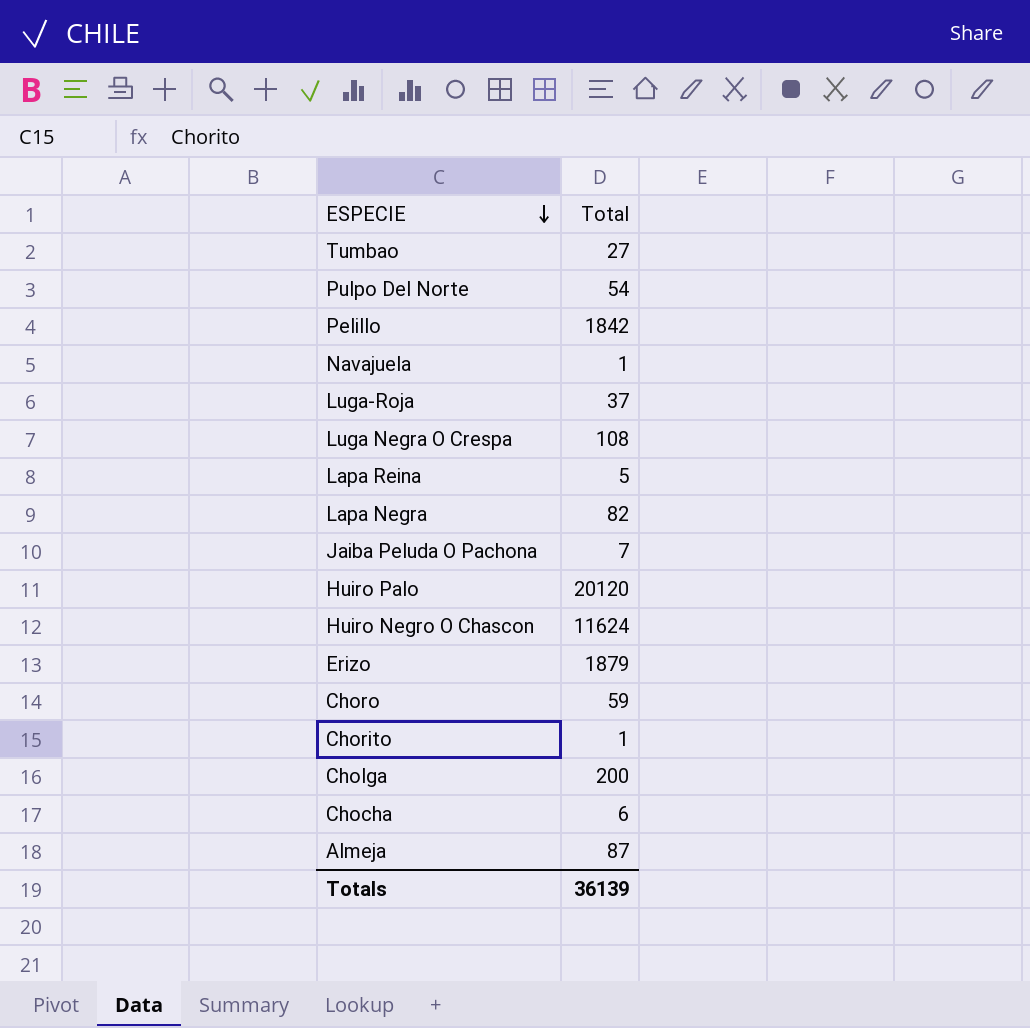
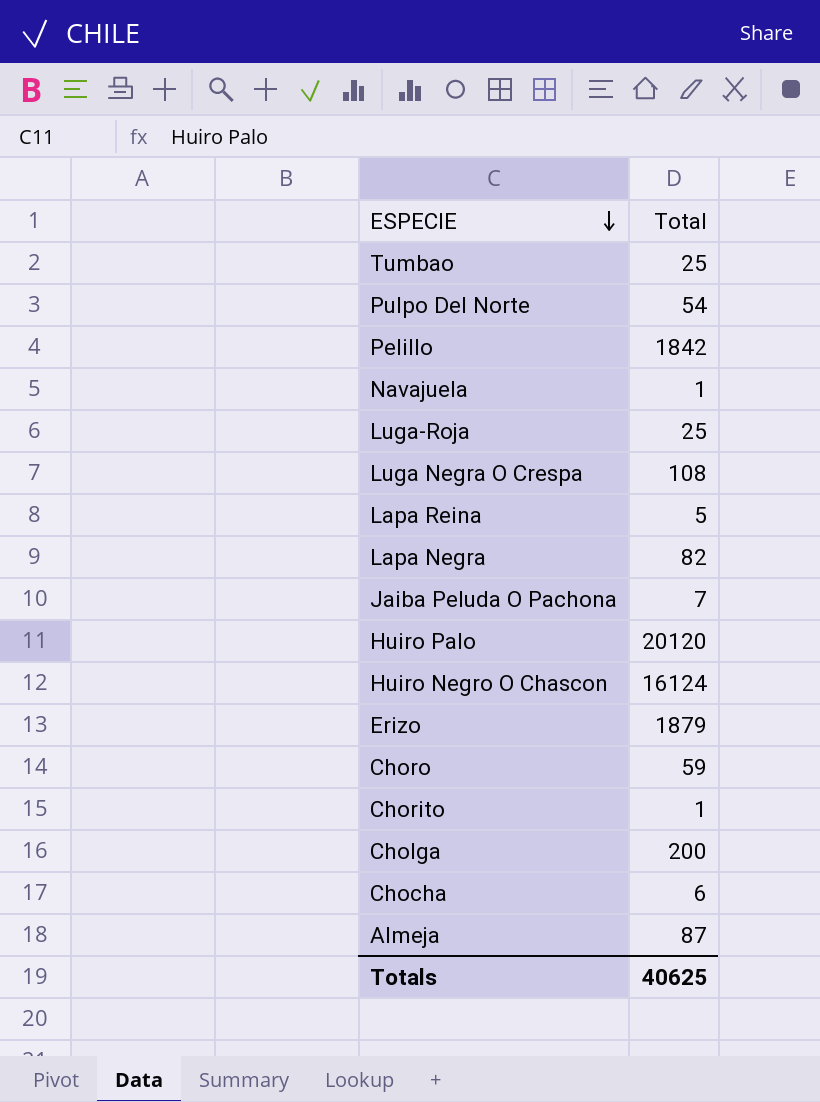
Tumbao | Total: 27 -> 25
Luga-Roja | Total: 37 -> 25
Huiro Negro O Chascon | Total: 11624 -> 16124
Totals | Total: 36139 -> 40625

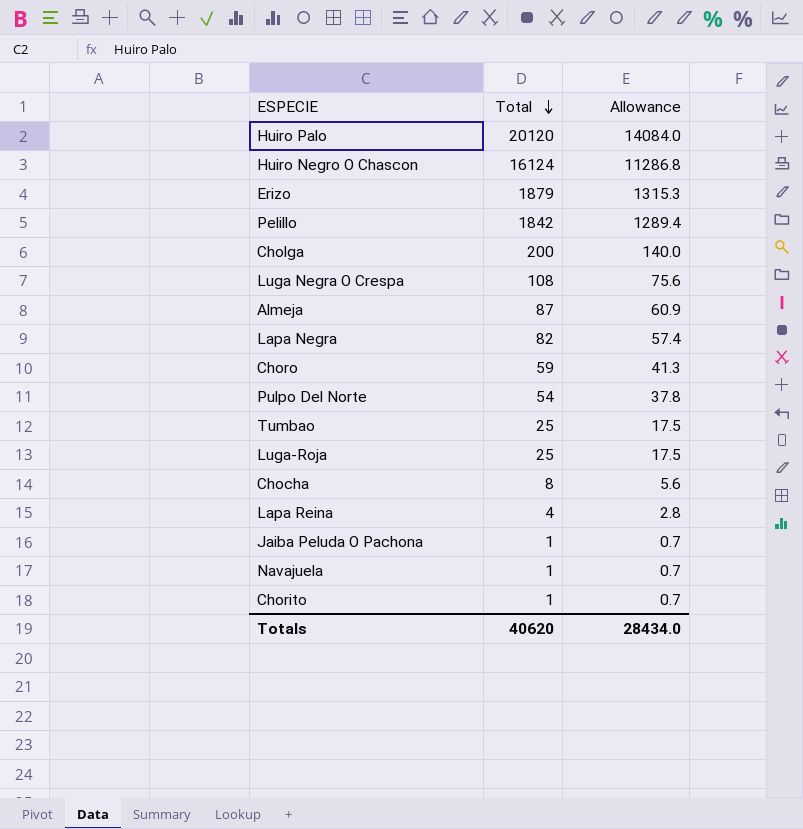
row order: ESPECIE descending -> Total descending
column Allowance | formula: none -> [Total] * 0.7
Chocha | Total: 6 -> 8
Lapa Reina | Total: 5 -> 4
Jaiba Peluda O Pachona | Total: 7 -> 1
Totals | Total: 40625 -> 40620

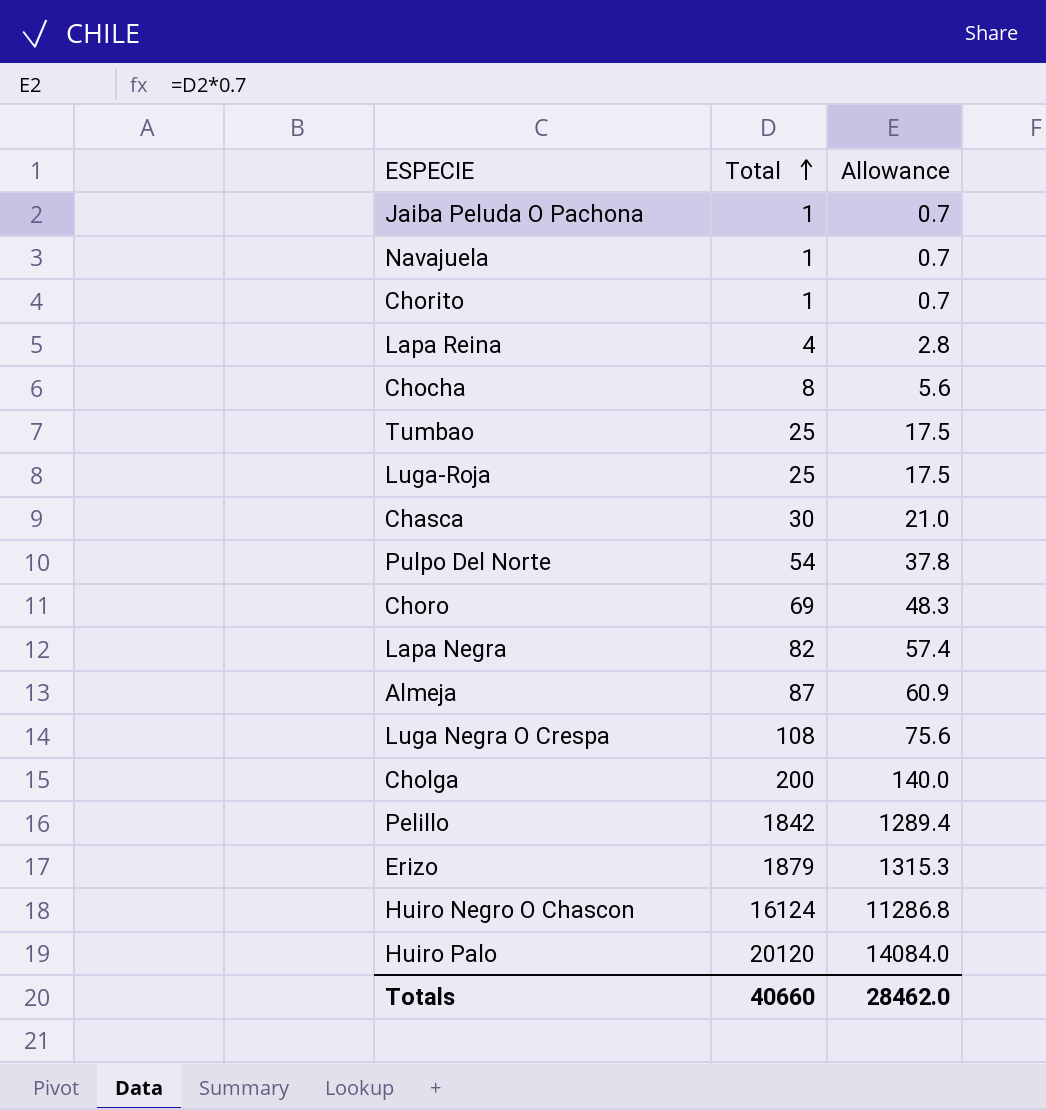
row order: Total descending -> Total ascending
row Chasca: none -> 30 | 21.0
Choro | Total: 59 -> 69
Choro | Allowance: 41.3 -> 48.3
Totals | Total: 40620 -> 40660
Totals | Allowance: 28434.0 -> 28462.0

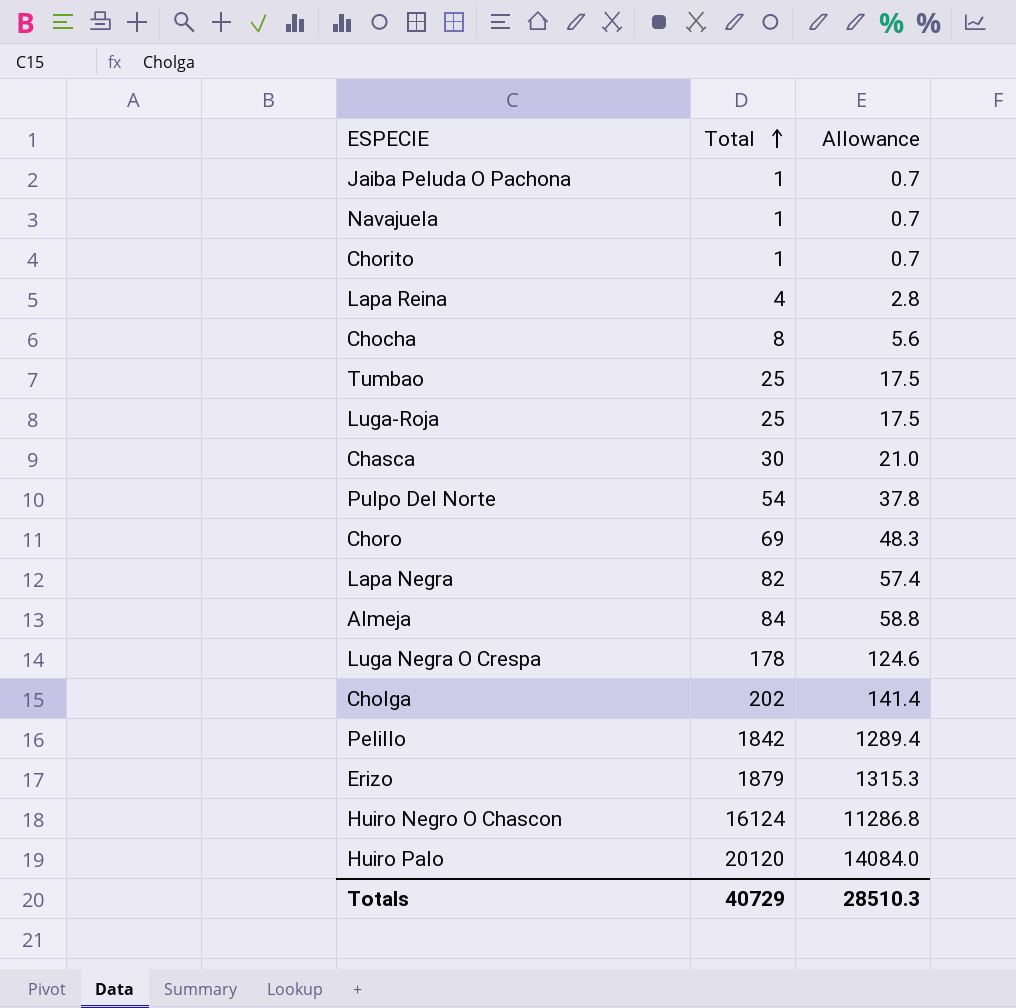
Almeja | Total: 87 -> 84
Almeja | Allowance: 60.9 -> 58.8
Luga Negra O Crespa | Total: 108 -> 178
Luga Negra O Crespa | Allowance: 75.6 -> 124.6
Cholga | Total: 200 -> 202
Cholga | Allowance: 140.0 -> 141.4
Totals | Total: 40660 -> 40729
Totals | Allowance: 28462.0 -> 28510.3

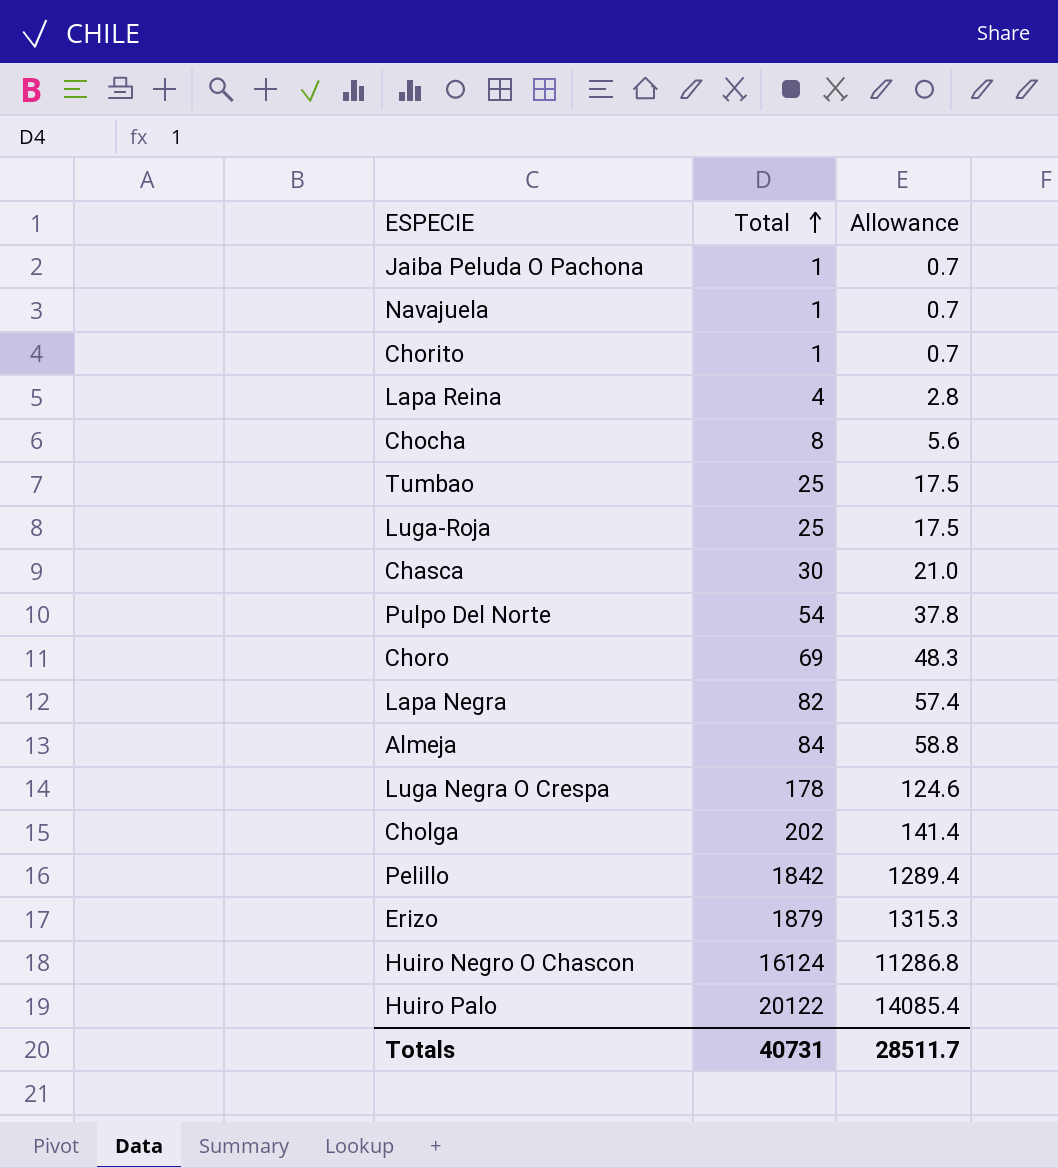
Huiro Palo | Total: 20120 -> 20122
Huiro Palo | Allowance: 14084.0 -> 14085.4
Totals | Total: 40729 -> 40731
Totals | Allowance: 28510.3 -> 28511.7

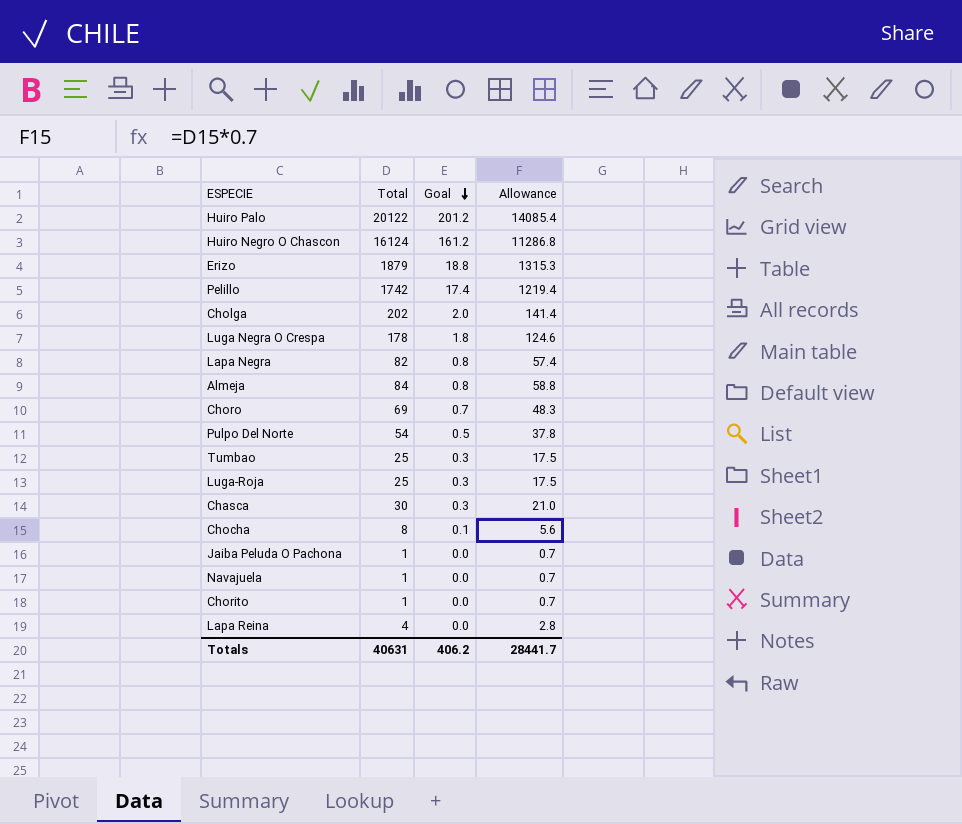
row order: Total ascending -> Goal descending
column Goal | formula: none -> [Total] * 0.01
Pelillo | Total: 1842 -> 1742
Pelillo | Allowance: 1289.4 -> 1219.4
Totals | Total: 40731 -> 40631
Totals | Allowance: 28511.7 -> 28441.7

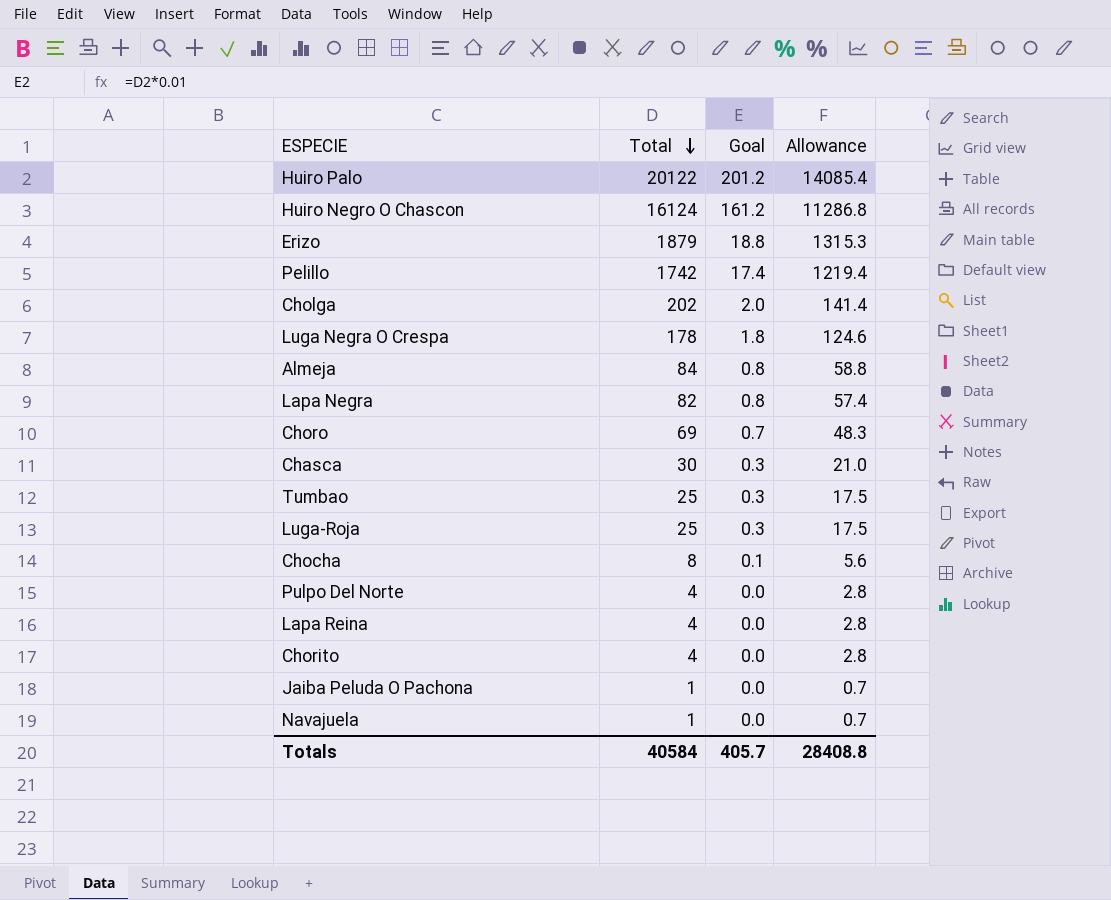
row order: Goal descending -> Total descending
Pulpo Del Norte | Total: 54 -> 4
Pulpo Del Norte | Goal: 0.5 -> 0.0
Pulpo Del Norte | Allowance: 37.8 -> 2.8
Chorito | Total: 1 -> 4
Chorito | Allowance: 0.7 -> 2.8
Totals | Total: 40631 -> 40584
Totals | Goal: 406.2 -> 405.7
Totals | Allowance: 28441.7 -> 28408.8

